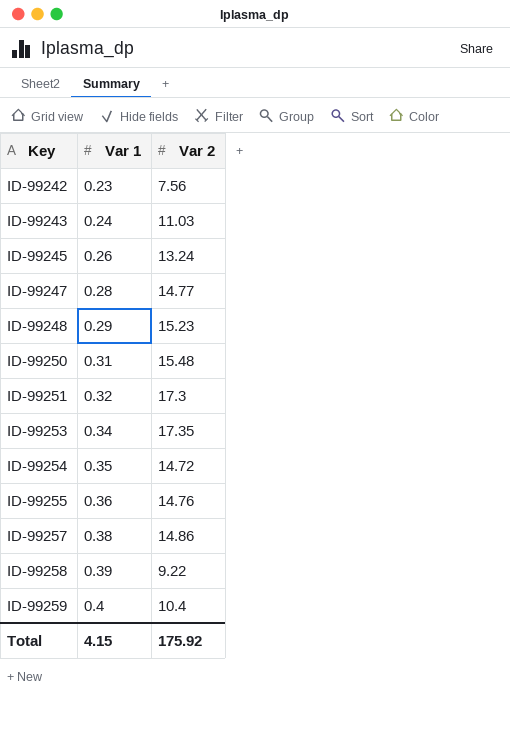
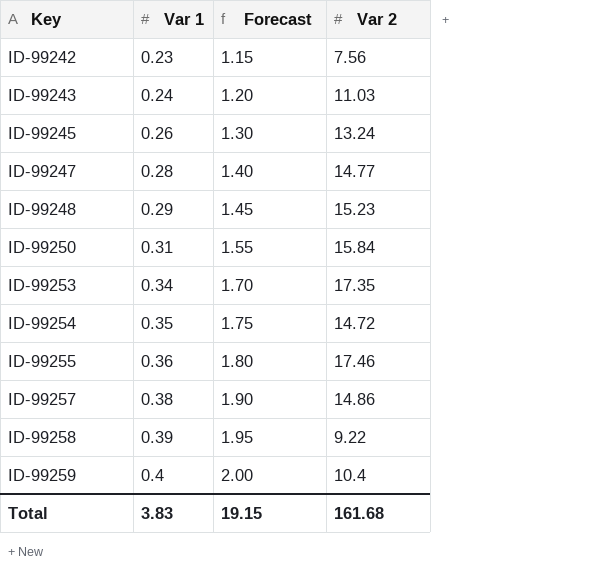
column Forecast | formula: none -> [Var 1] * 5
row ID-99251: 0.32 | 17.3 -> none
ID-99250 | Var 2: 15.48 -> 15.84
ID-99255 | Var 2: 14.76 -> 17.46
Total | Var 1: 4.15 -> 3.83
Total | Var 2: 175.92 -> 161.68

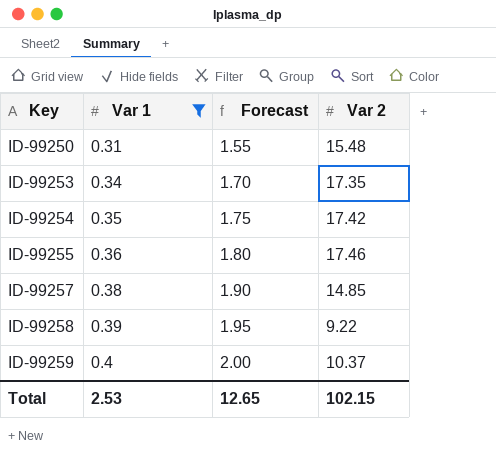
filter: none -> Var 1 >= 0.31
ID-99250 | Var 2: 15.84 -> 15.48
ID-99254 | Var 2: 14.72 -> 17.42
ID-99257 | Var 2: 14.86 -> 14.85
ID-99259 | Var 2: 10.4 -> 10.37
Total | Var 1: 3.83 -> 2.53
Total | Forecast: 19.15 -> 12.65
Total | Var 2: 161.68 -> 102.15

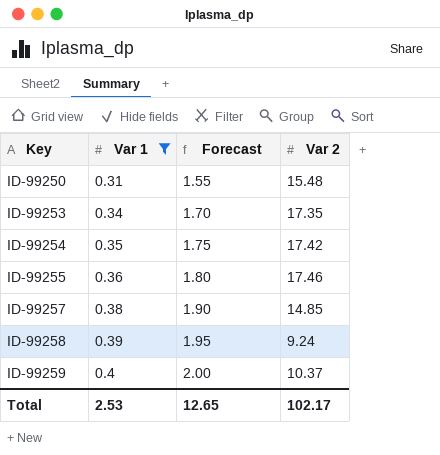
ID-99258 | Var 2: 9.22 -> 9.24
Total | Var 2: 102.15 -> 102.17

